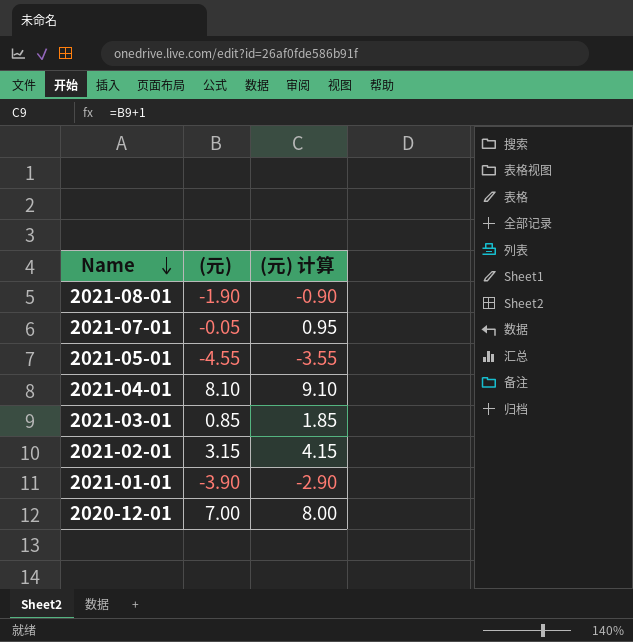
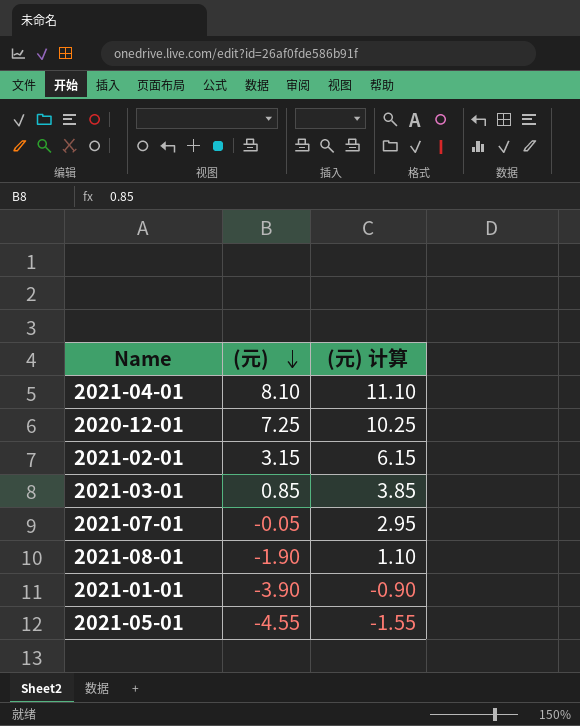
row order: Name descending -> (元) descending
column (元) 计算 | formula: [(元)] + 1 -> [(元)] + 3
2020-12-01 | (元): 7.00 -> 7.25

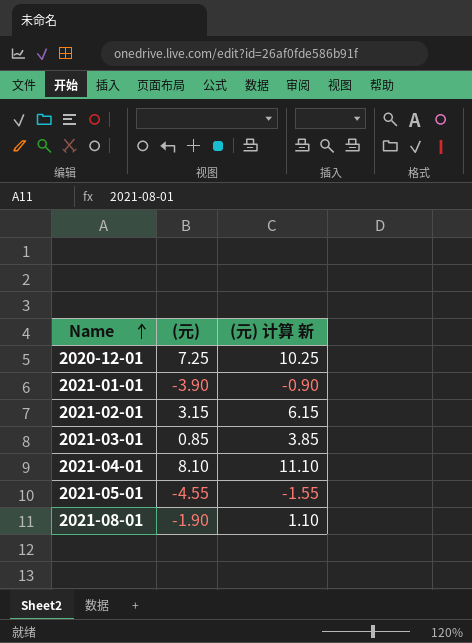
row order: (元) descending -> Name ascending
column name: (元) 计算 -> (元) 计算 新
row 2021-07-01: -0.05 | 2.95 -> none

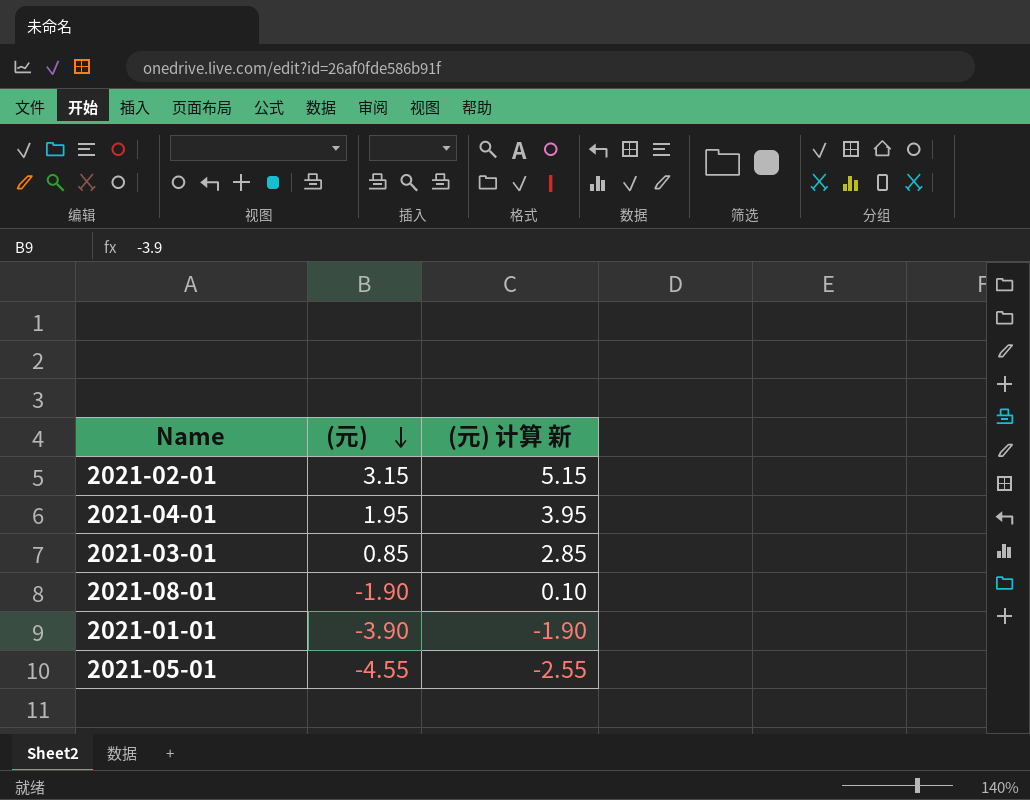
row order: Name ascending -> (元) descending
column (元) 计算 新 | formula: [(元)] + 3 -> [(元)] + 2
row 2020-12-01: 7.25 | 10.25 -> none
2021-04-01 | (元): 8.10 -> 1.95

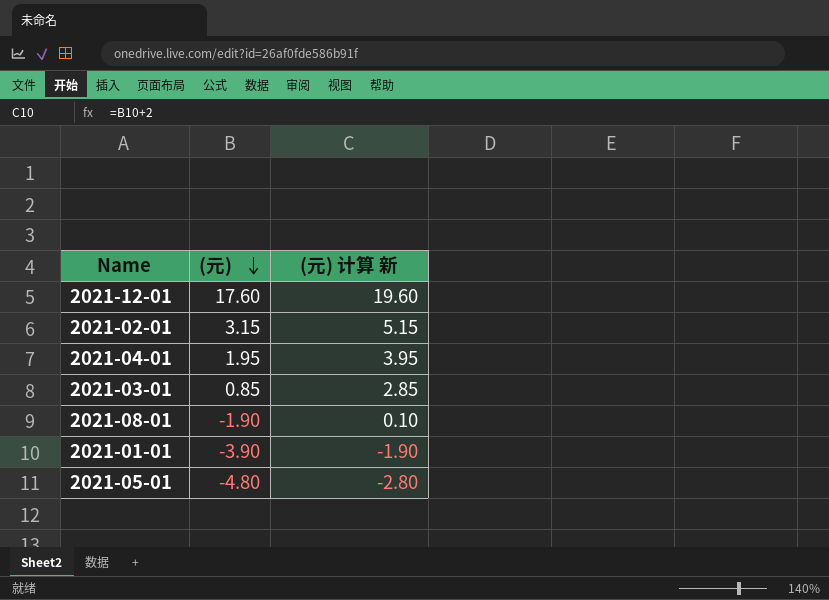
row 2021-12-01: none -> 17.60 | 19.60
2021-05-01 | (元): -4.55 -> -4.80
2021-05-01 | (元) 计算 新: -2.55 -> -2.80

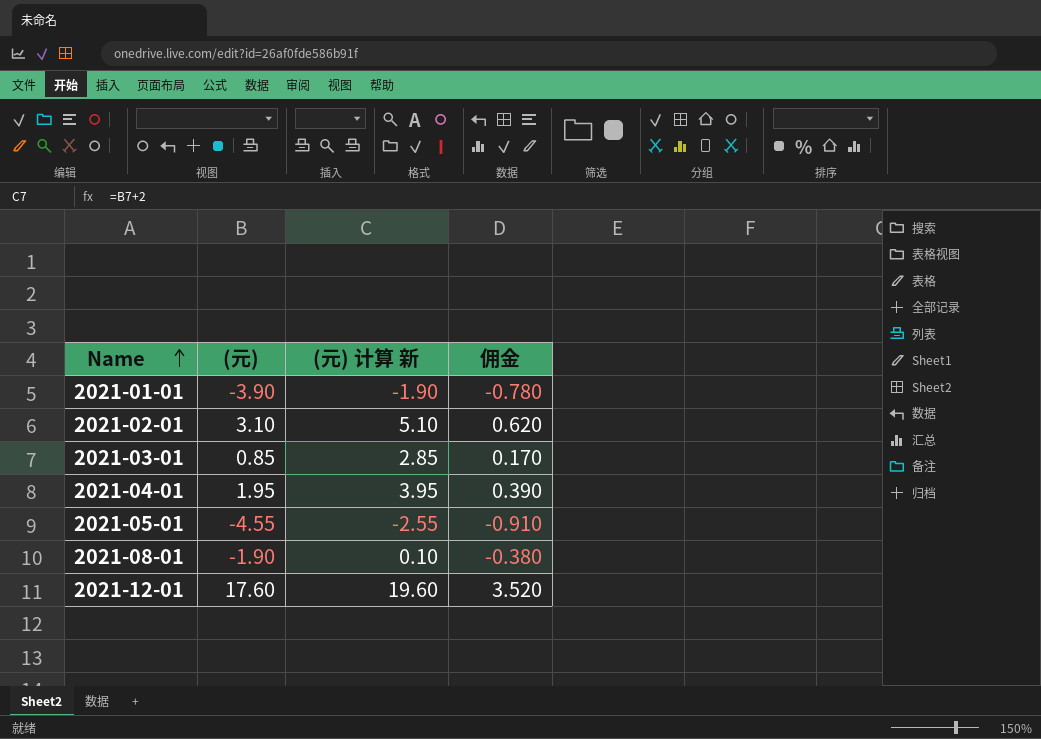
row order: (元) descending -> Name ascending
column 佣金 | formula: none -> [(元)] * 0.2
2021-02-01 | (元): 3.15 -> 3.10
2021-02-01 | (元) 计算 新: 5.15 -> 5.10
2021-05-01 | (元): -4.80 -> -4.55
2021-05-01 | (元) 计算 新: -2.80 -> -2.55

